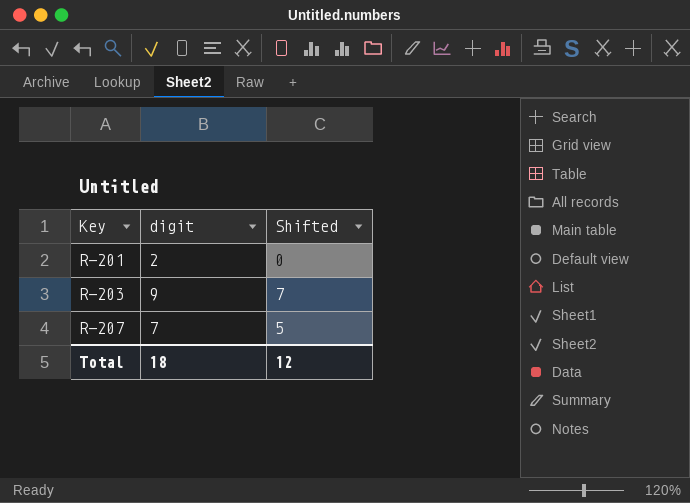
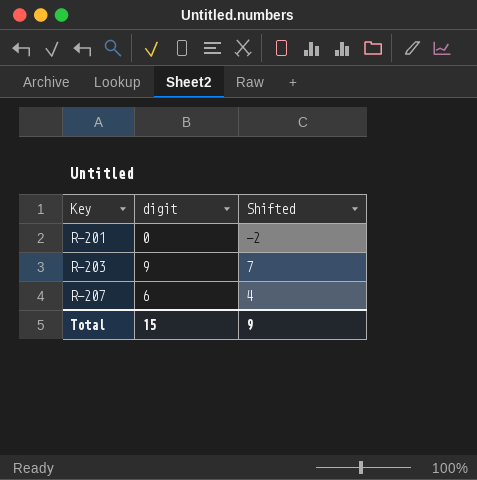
R-201 | digit: 2 -> 0
R-201 | Shifted: 0 -> -2
R-207 | digit: 7 -> 6
R-207 | Shifted: 5 -> 4
Total | digit: 18 -> 15
Total | Shifted: 12 -> 9

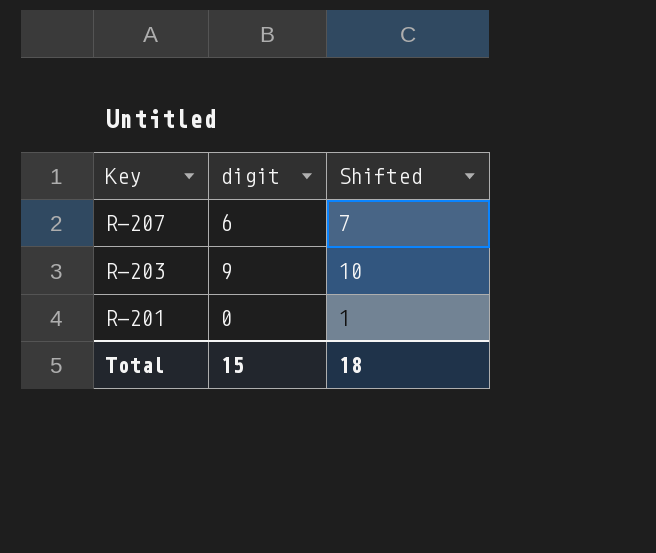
row order: Key ascending -> Key descending
column Shifted | formula: [digit] - 2 -> [digit] + 1
Total | Shifted: 9 -> 18

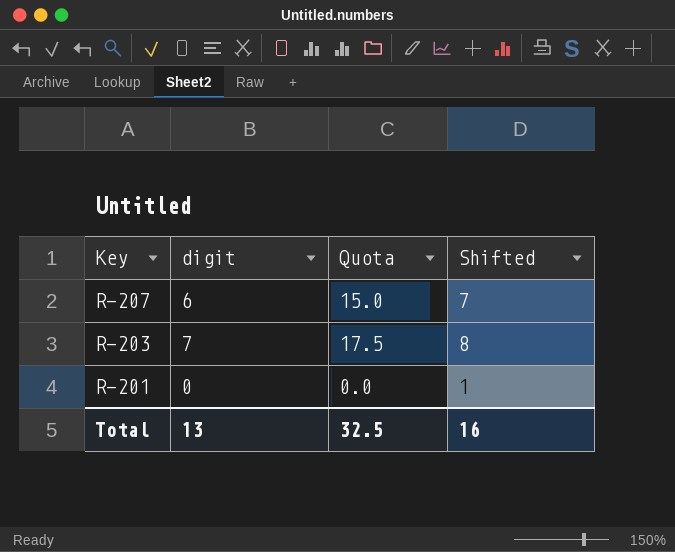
column Quota | formula: none -> [digit] * 2.5
R-203 | digit: 9 -> 7
R-203 | Shifted: 10 -> 8
Total | digit: 15 -> 13
Total | Shifted: 18 -> 16

